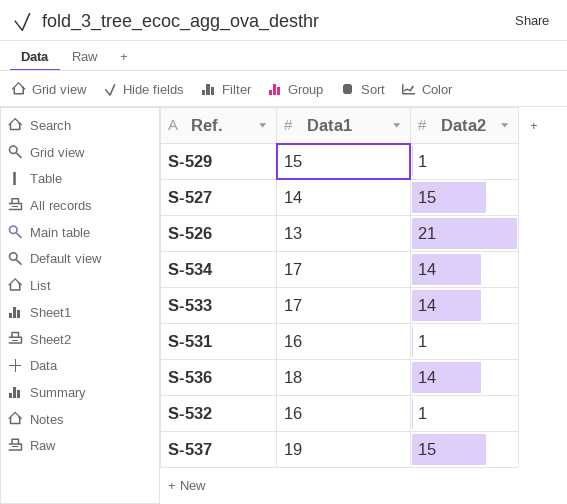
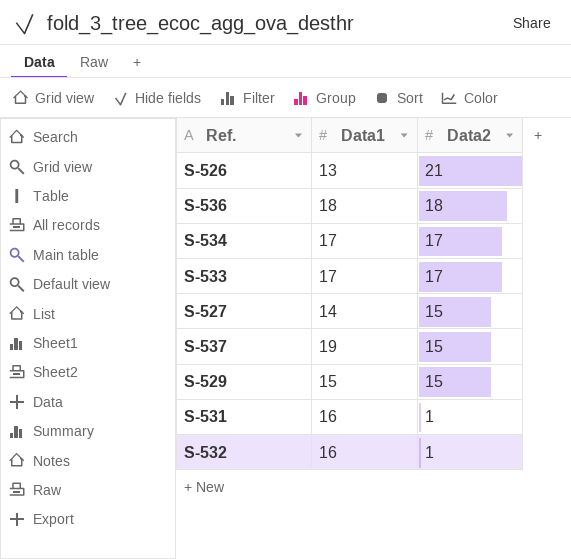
row order: none -> Data2 descending
S-536 | Data2: 14 -> 18
S-534 | Data2: 14 -> 17
S-533 | Data2: 14 -> 17
S-529 | Data2: 1 -> 15

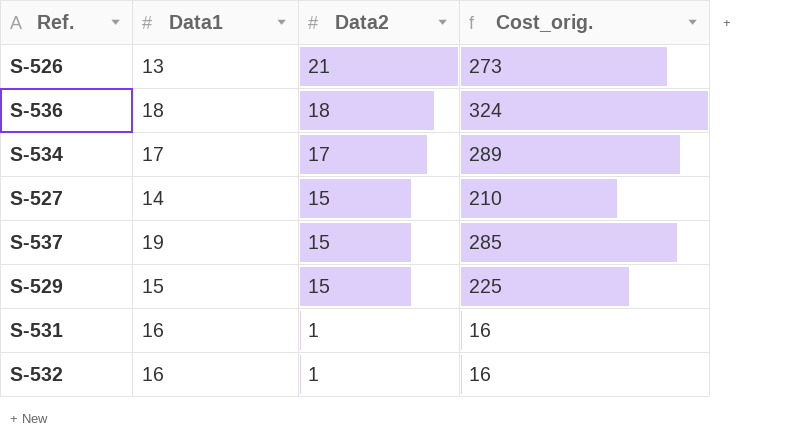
column Cost_orig. | formula: none -> [Data1] * [Data2]
row S-533: 17 | 17 -> none

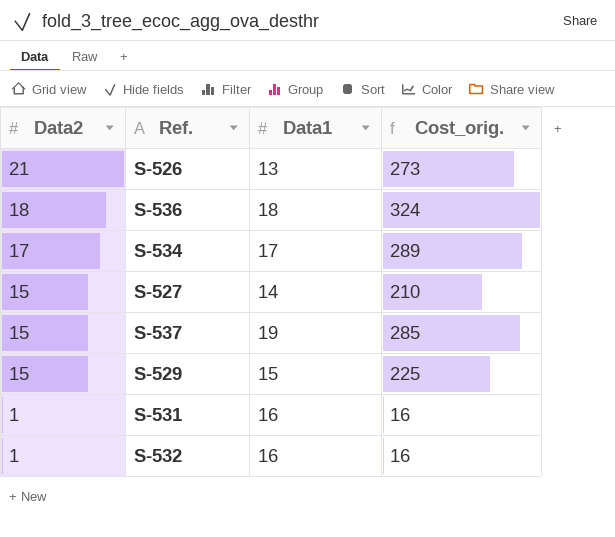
column Data2 | position: 3 -> 1

